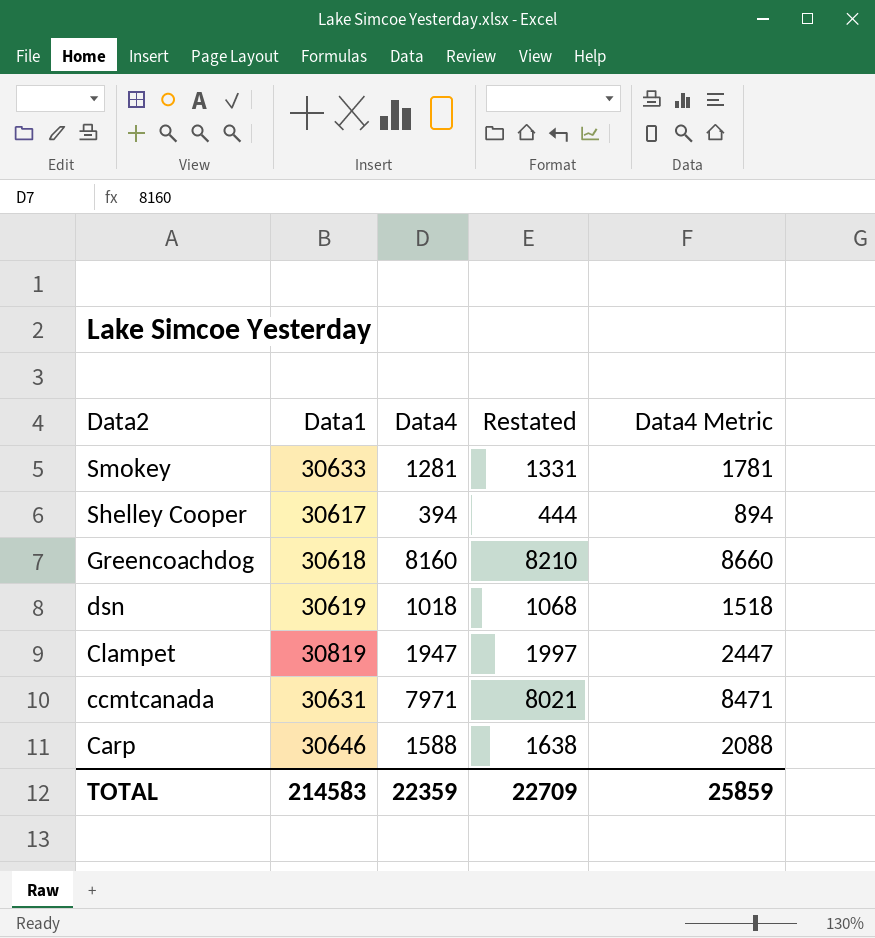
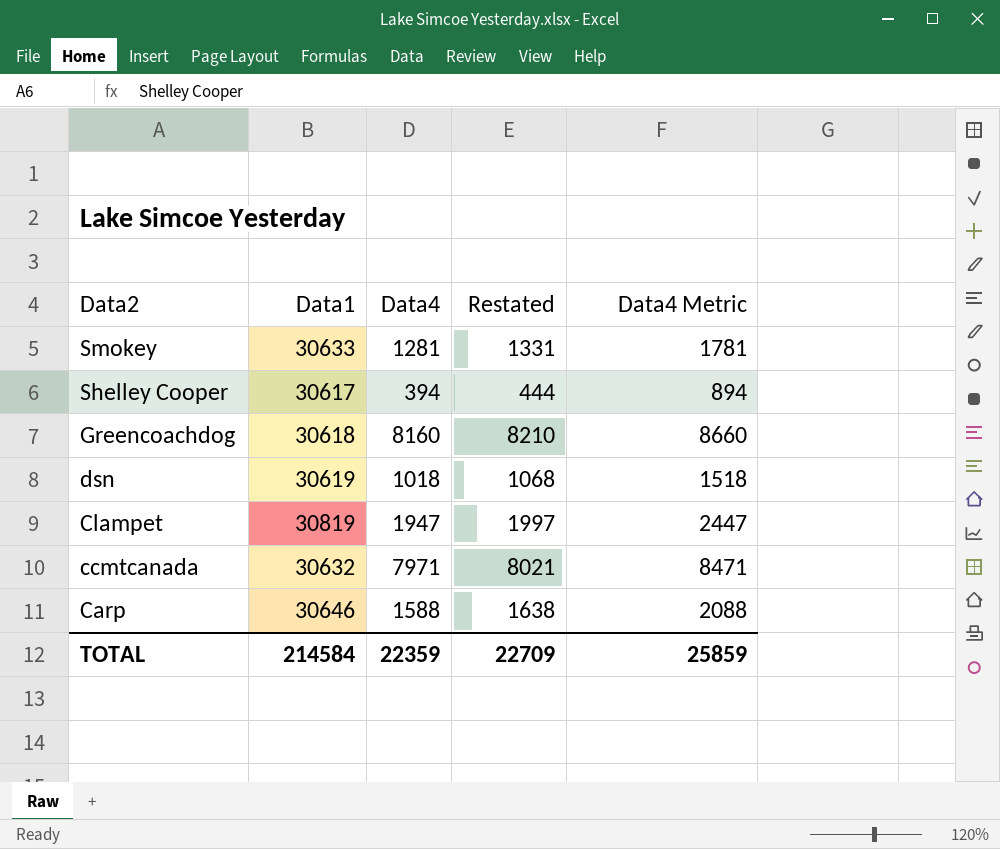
ccmtcanada | Data1: 30631 -> 30632
TOTAL | Data1: 214583 -> 214584

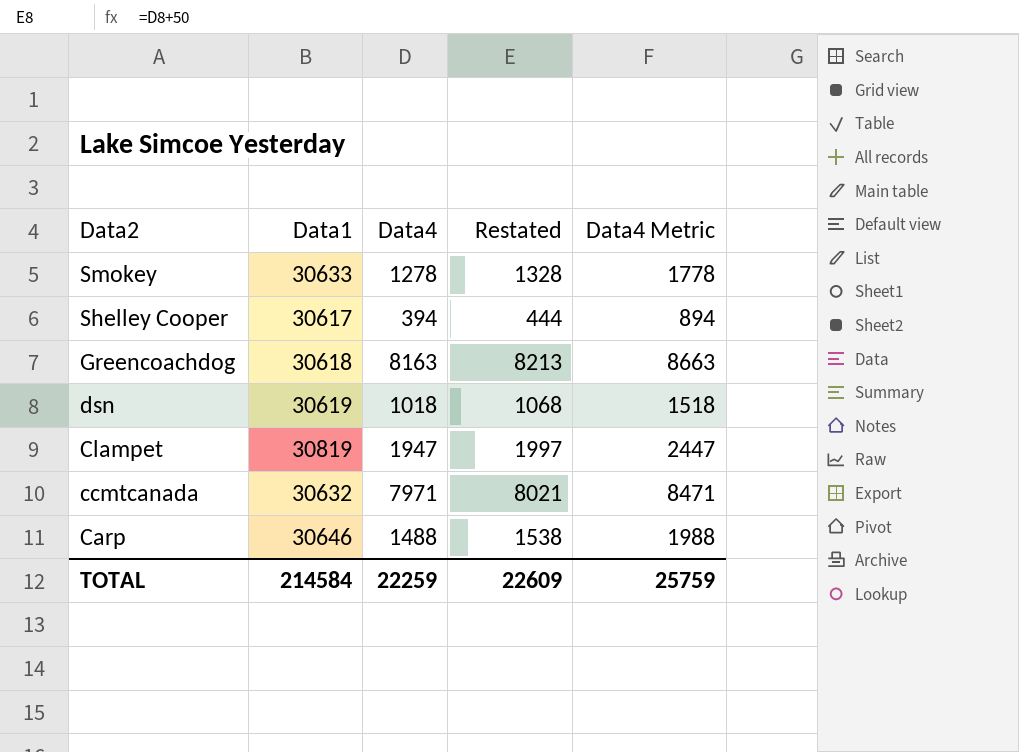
Smokey | Data4: 1281 -> 1278
Smokey | Restated: 1331 -> 1328
Smokey | Data4 Metric: 1781 -> 1778
Greencoachdog | Data4: 8160 -> 8163
Greencoachdog | Restated: 8210 -> 8213
Greencoachdog | Data4 Metric: 8660 -> 8663
Carp | Data4: 1588 -> 1488
Carp | Restated: 1638 -> 1538
Carp | Data4 Metric: 2088 -> 1988
TOTAL | Data4: 22359 -> 22259
TOTAL | Restated: 22709 -> 22609
TOTAL | Data4 Metric: 25859 -> 25759

